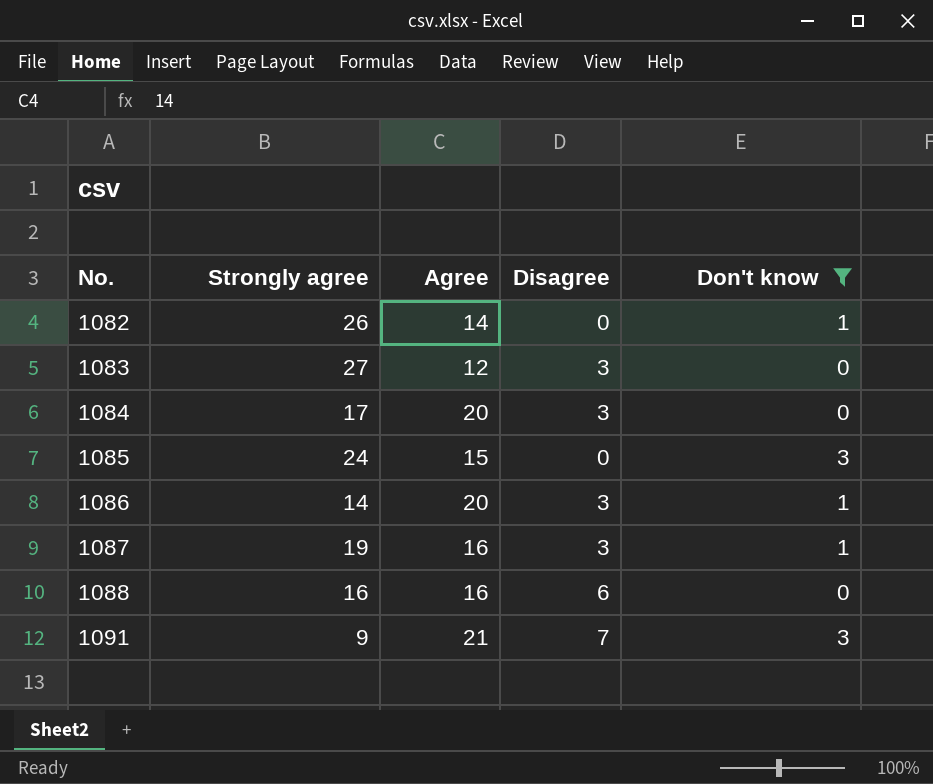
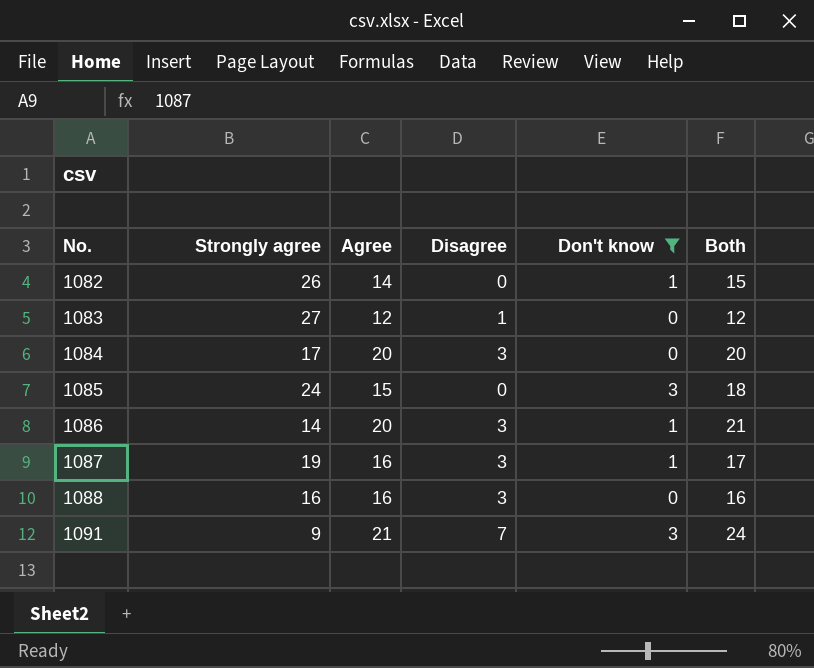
column Both | formula: none -> [Agree] + [Don't know]
1083 | Disagree: 3 -> 1
1088 | Disagree: 6 -> 3

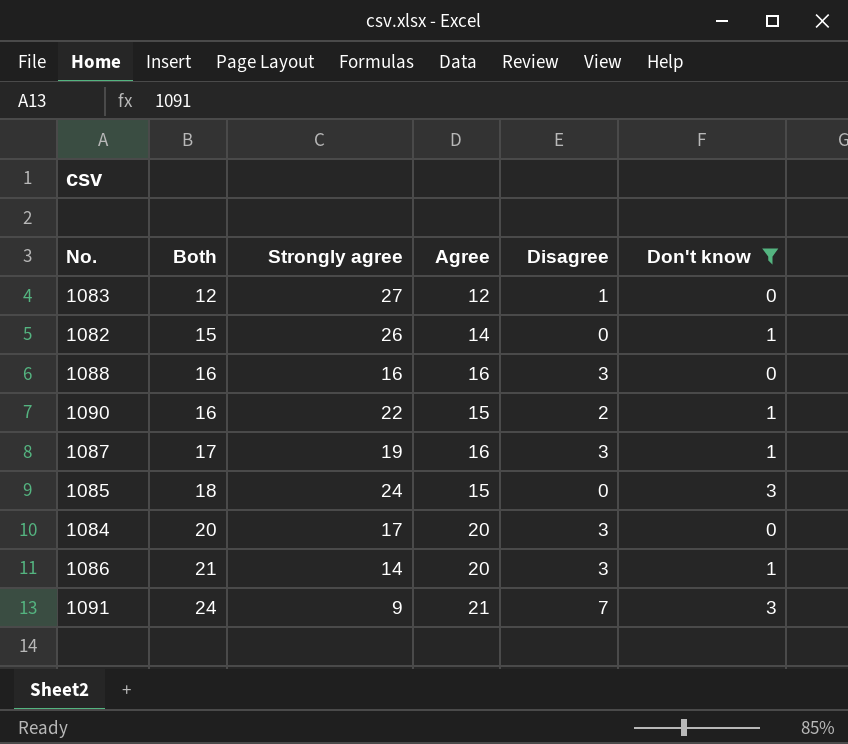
row order: No. ascending -> Both ascending
column Both | position: 6 -> 2
row 1090: none -> 16 | 22 | 15 | 2 | 1

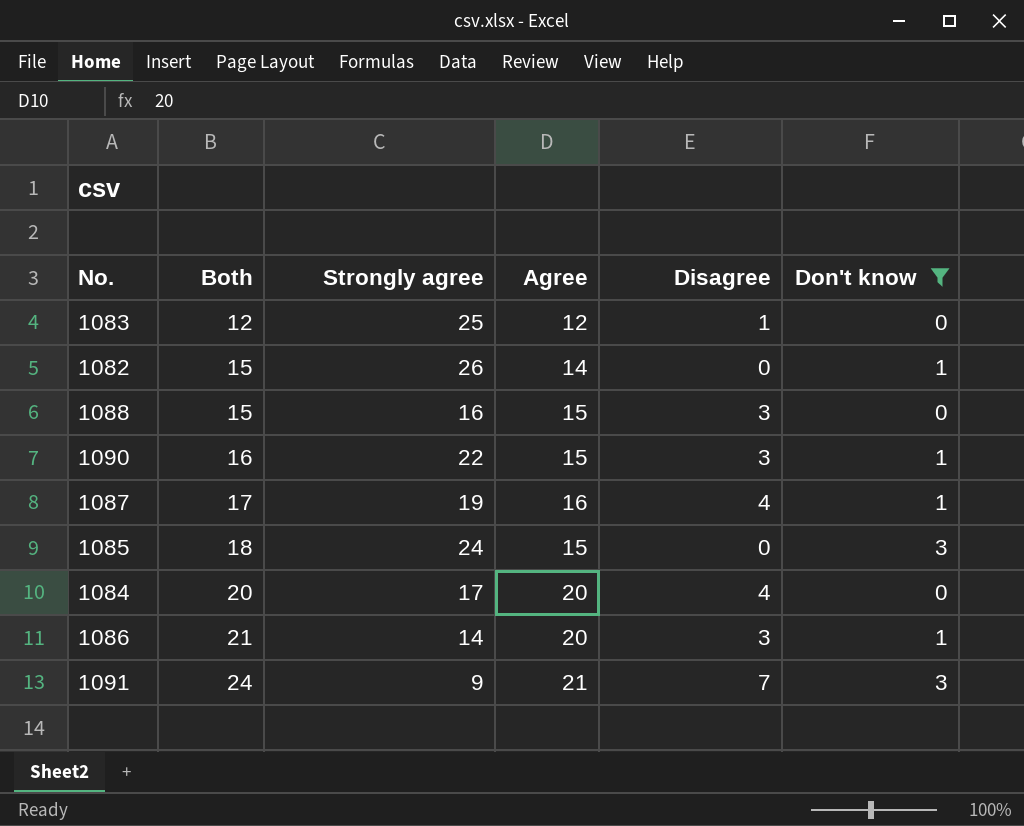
1083 | Strongly agree: 27 -> 25
1088 | Both: 16 -> 15
1088 | Agree: 16 -> 15
1090 | Disagree: 2 -> 3
1087 | Disagree: 3 -> 4
1084 | Disagree: 3 -> 4

